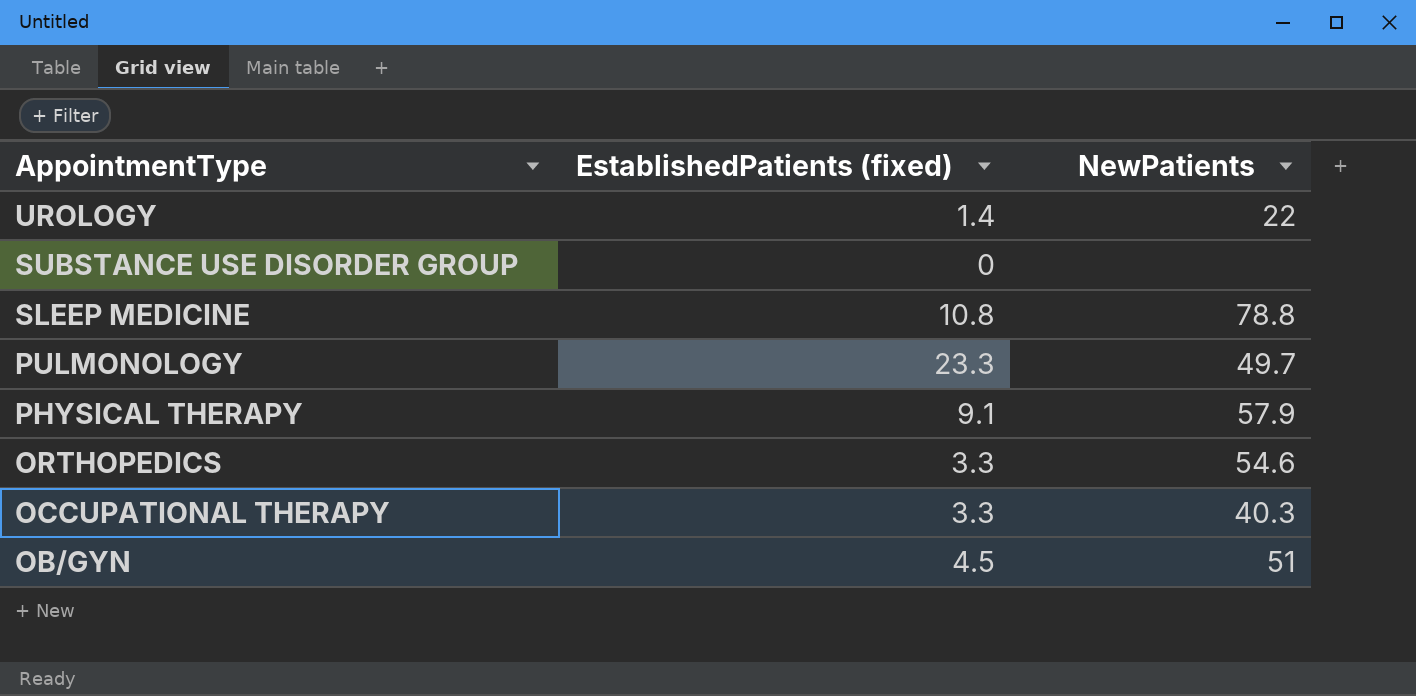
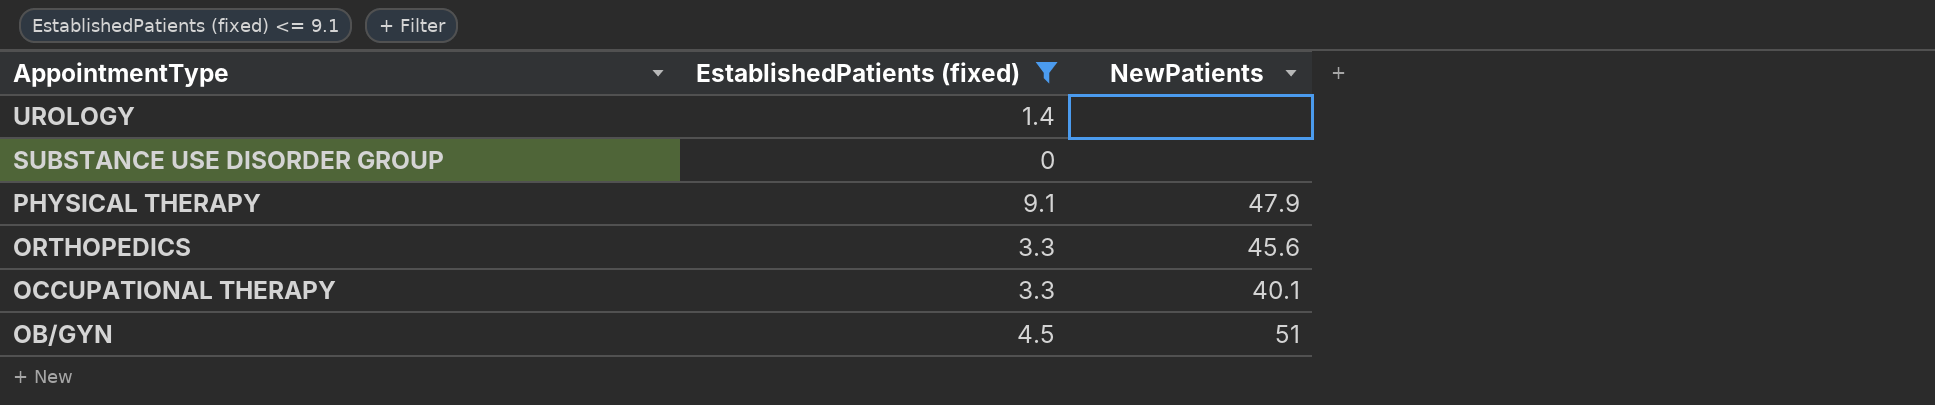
filter: none -> EstablishedPatients (fixed) <= 9.1
UROLOGY | NewPatients: 22 -> none
PHYSICAL THERAPY | NewPatients: 57.9 -> 47.9
ORTHOPEDICS | NewPatients: 54.6 -> 45.6
OCCUPATIONAL THERAPY | NewPatients: 40.3 -> 40.1

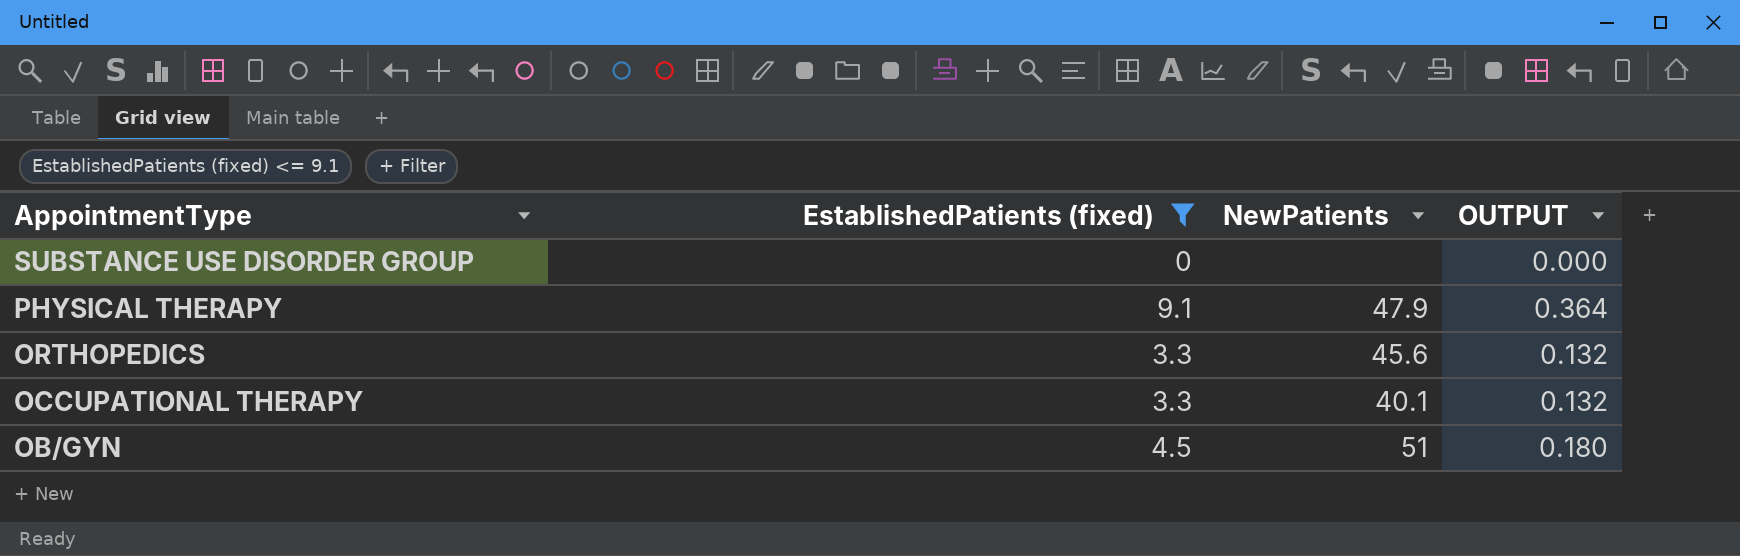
column OUTPUT | formula: none -> [EstablishedPatients (fixed)] * 0.04
row UROLOGY: 1.4 | none -> none

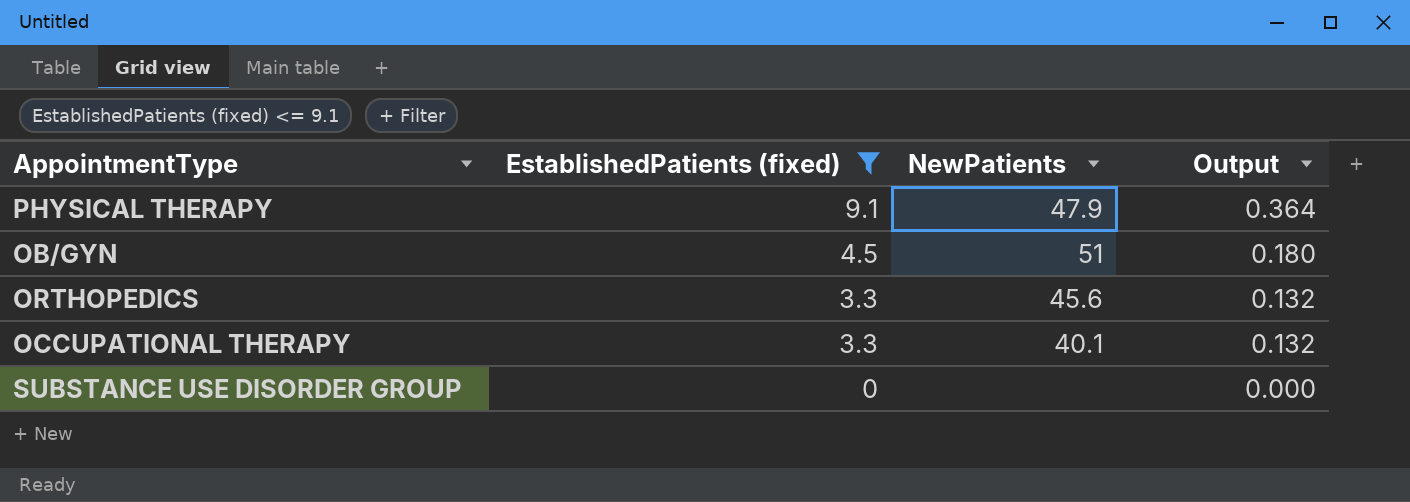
row order: AppointmentType descending -> EstablishedPatients (fixed) descending
column name: OUTPUT -> Output

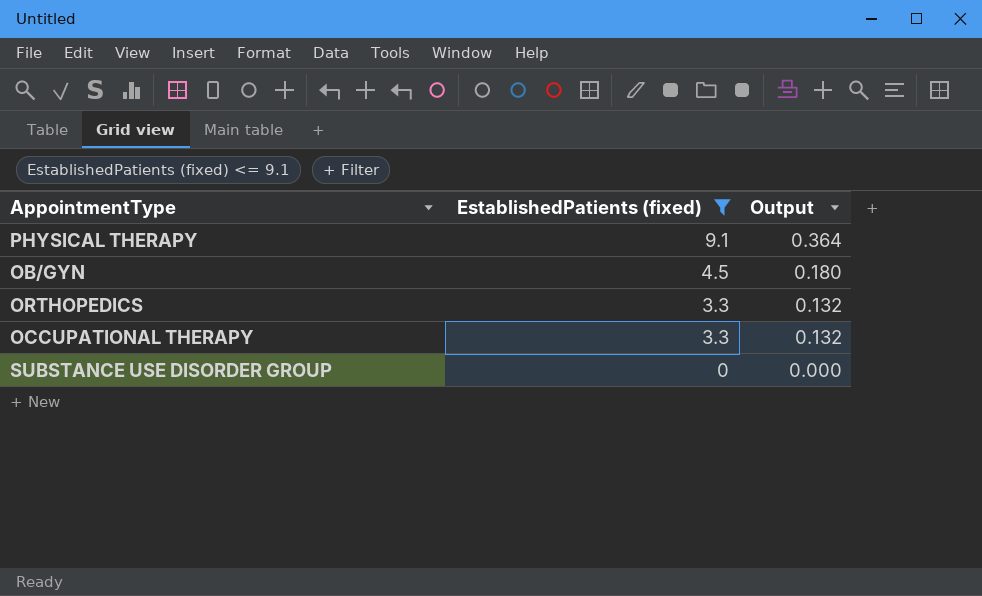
column NewPatients | position: 3 -> none

